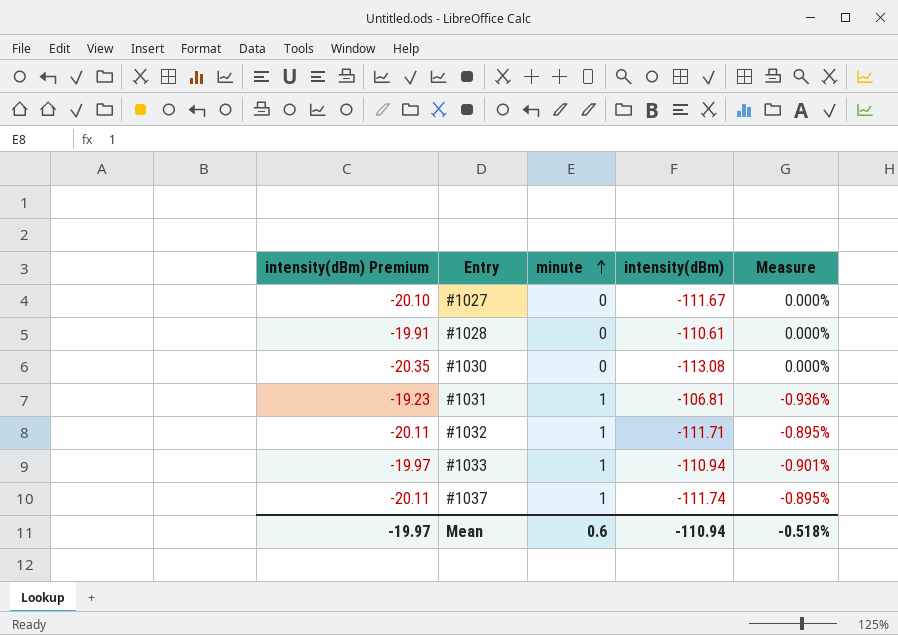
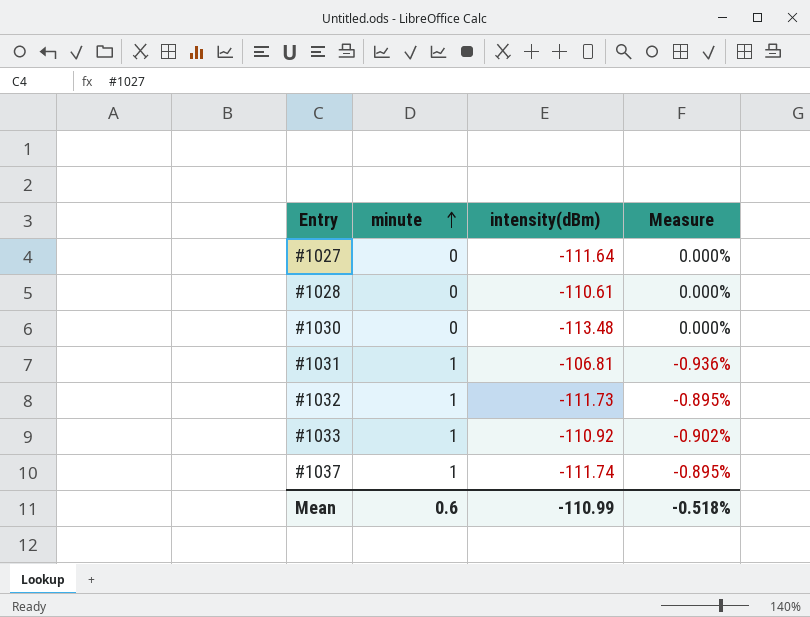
column intensity(dBm) Premium | formula: [intensity(dBm)] * 0.18 -> none
#1027 | intensity(dBm): -111.67 -> -111.64
#1030 | intensity(dBm): -113.08 -> -113.48
#1032 | intensity(dBm): -111.71 -> -111.73
#1033 | intensity(dBm): -110.94 -> -110.92
#1033 | Measure: -0.901% -> -0.902%
Mean | intensity(dBm): -110.94 -> -110.99

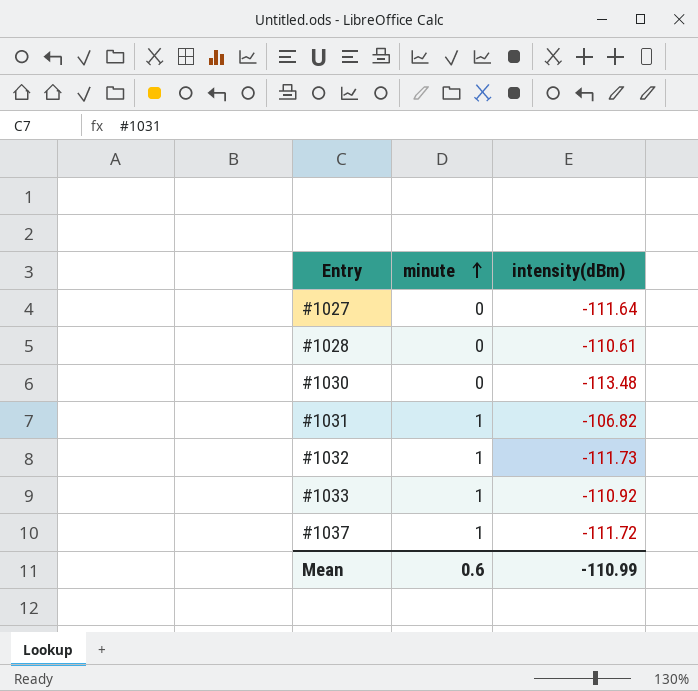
column Measure | formula: [minute] / [intensity(dBm)] -> none
#1031 | intensity(dBm): -106.81 -> -106.82
#1037 | intensity(dBm): -111.74 -> -111.72

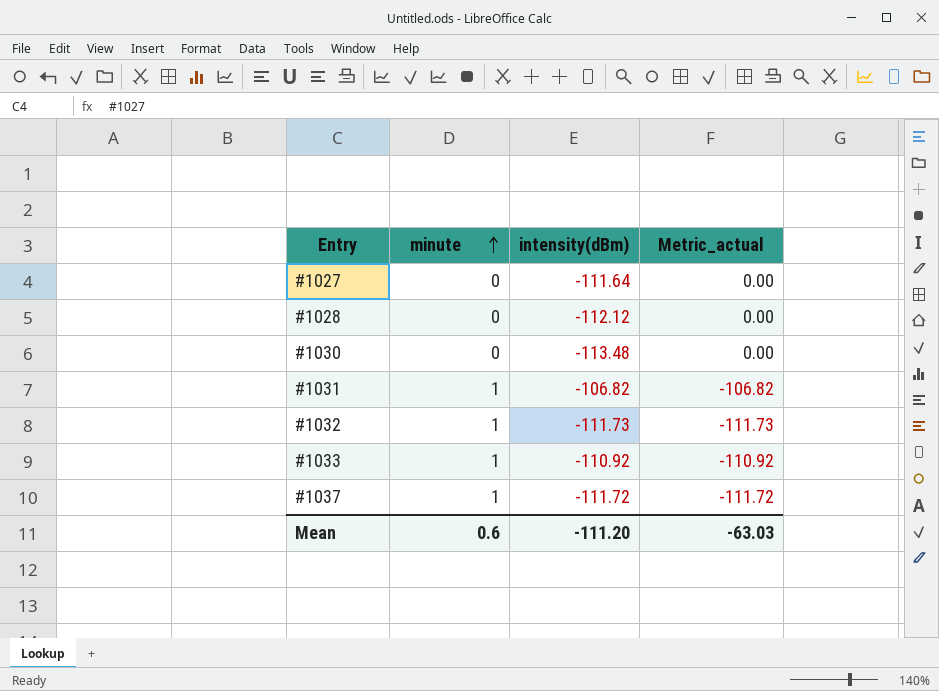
column Metric_actual | formula: none -> [minute] * [intensity(dBm)]
#1028 | intensity(dBm): -110.61 -> -112.12
Mean | intensity(dBm): -110.99 -> -111.20

